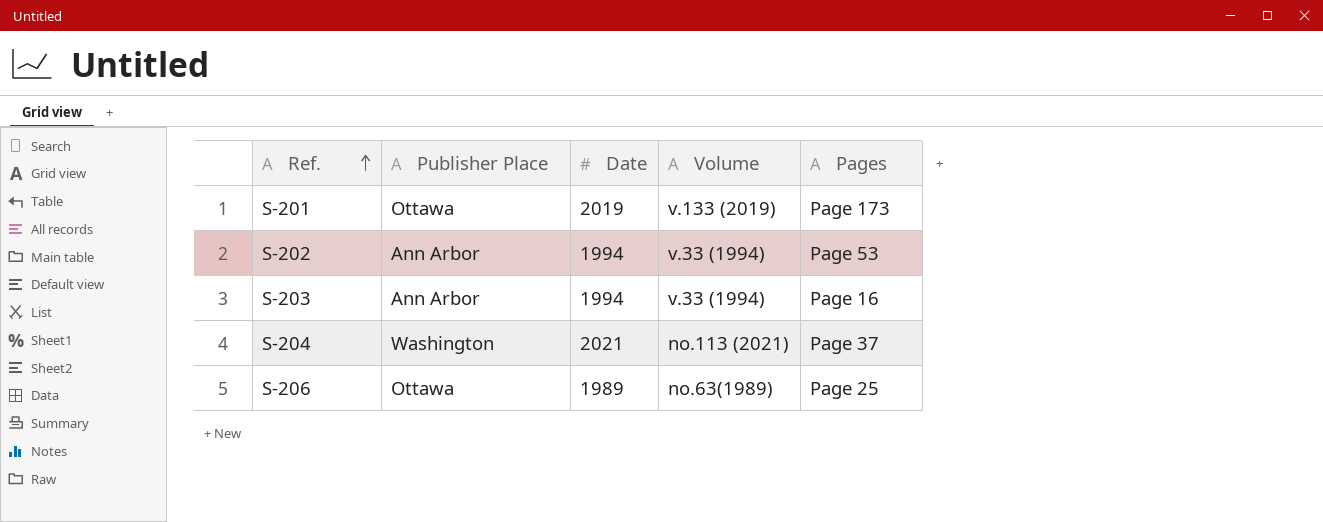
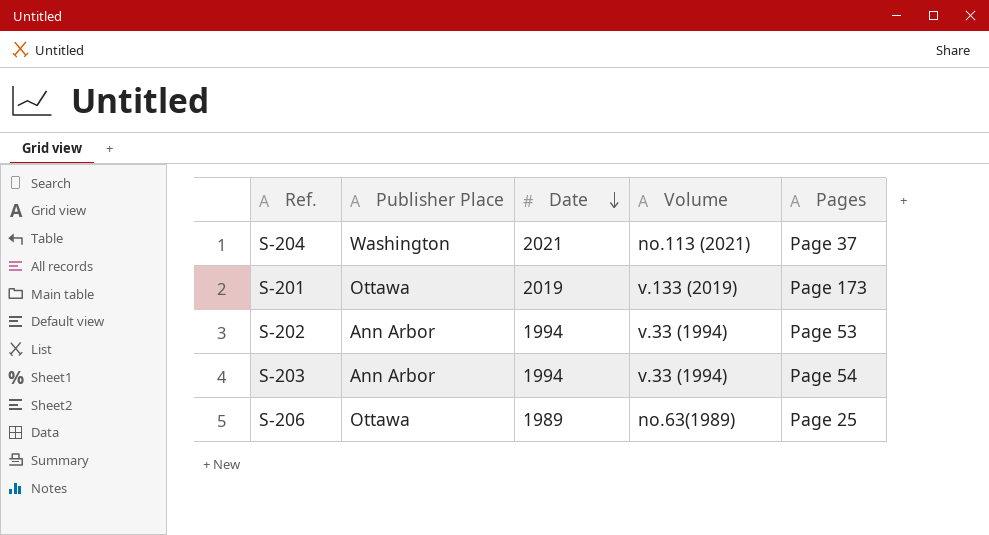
row order: Ref. ascending -> Date descending
S-203 | Pages: Page 16 -> Page 54

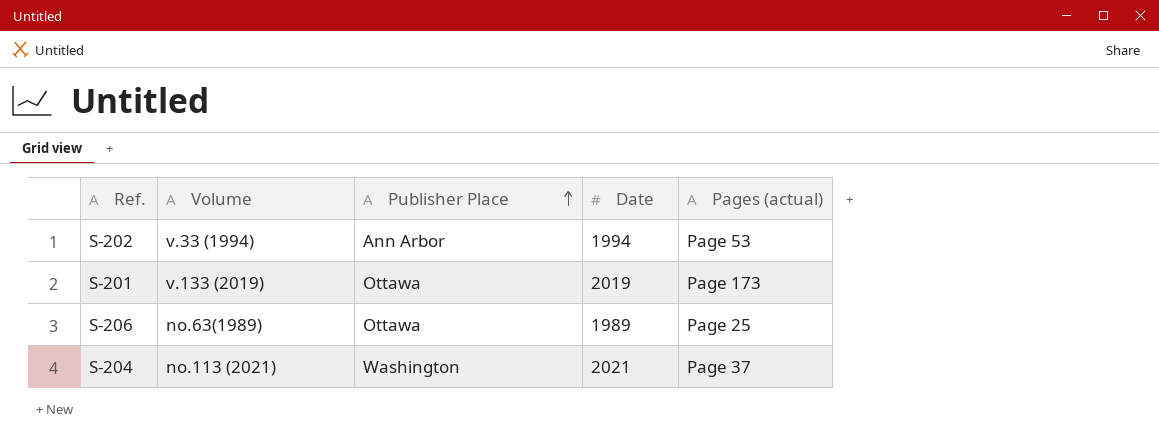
row order: Date descending -> Publisher Place ascending
column Volume | position: 4 -> 2
column name: Pages -> Pages (actual)
row S-203: Ann Arbor | 1994 | v.33 (1994) | Page 54 -> none

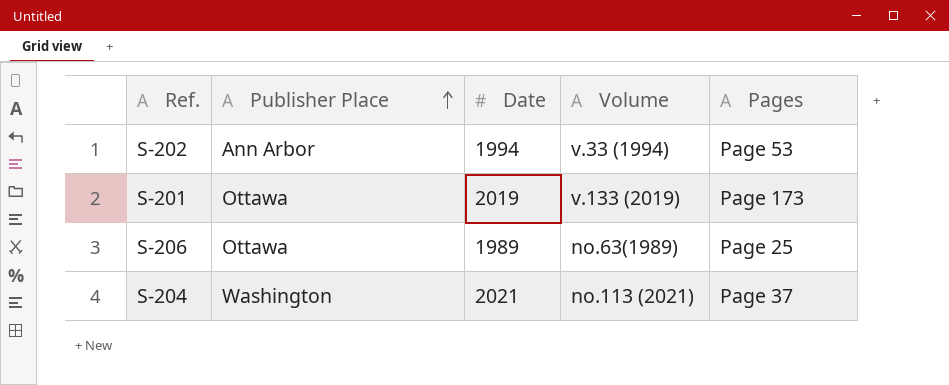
column Volume | position: 2 -> 4
column name: Pages (actual) -> Pages

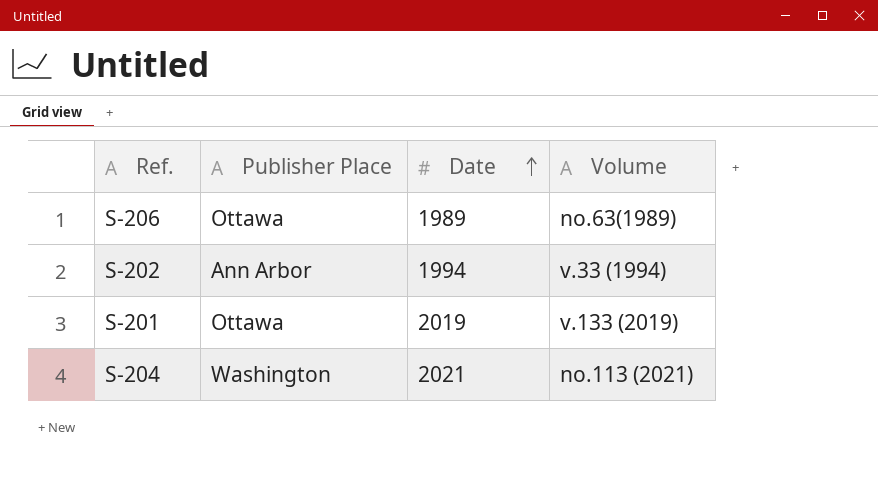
row order: Publisher Place ascending -> Date ascending
column Pages | position: 5 -> none

